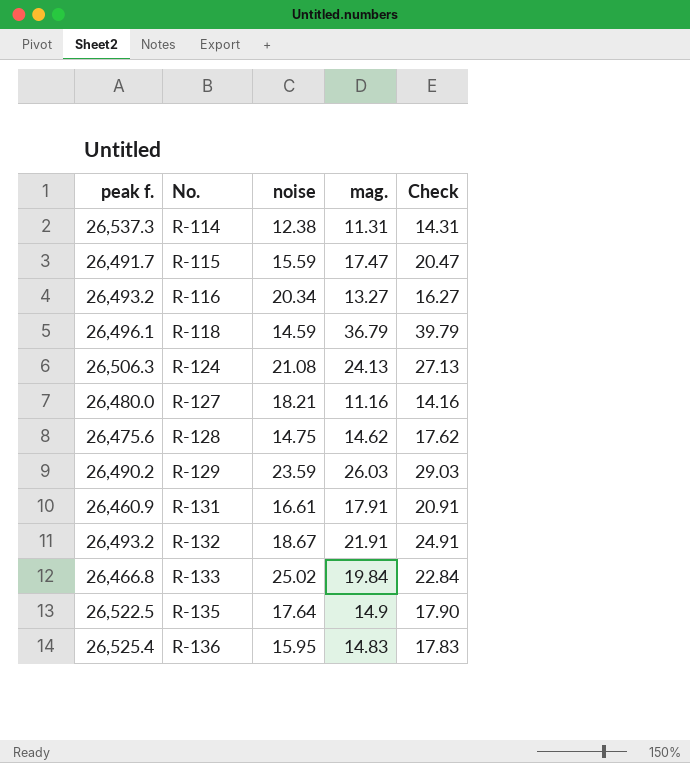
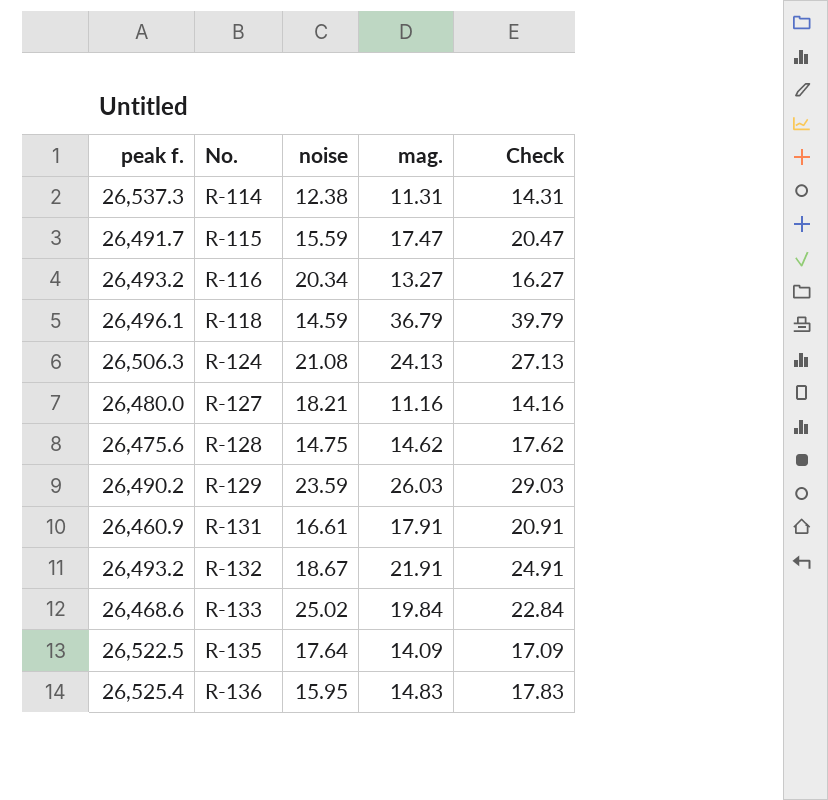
R-133 | peak f.: 26,466.8 -> 26,468.6
R-135 | mag.: 14.9 -> 14.09
R-135 | Check: 17.90 -> 17.09

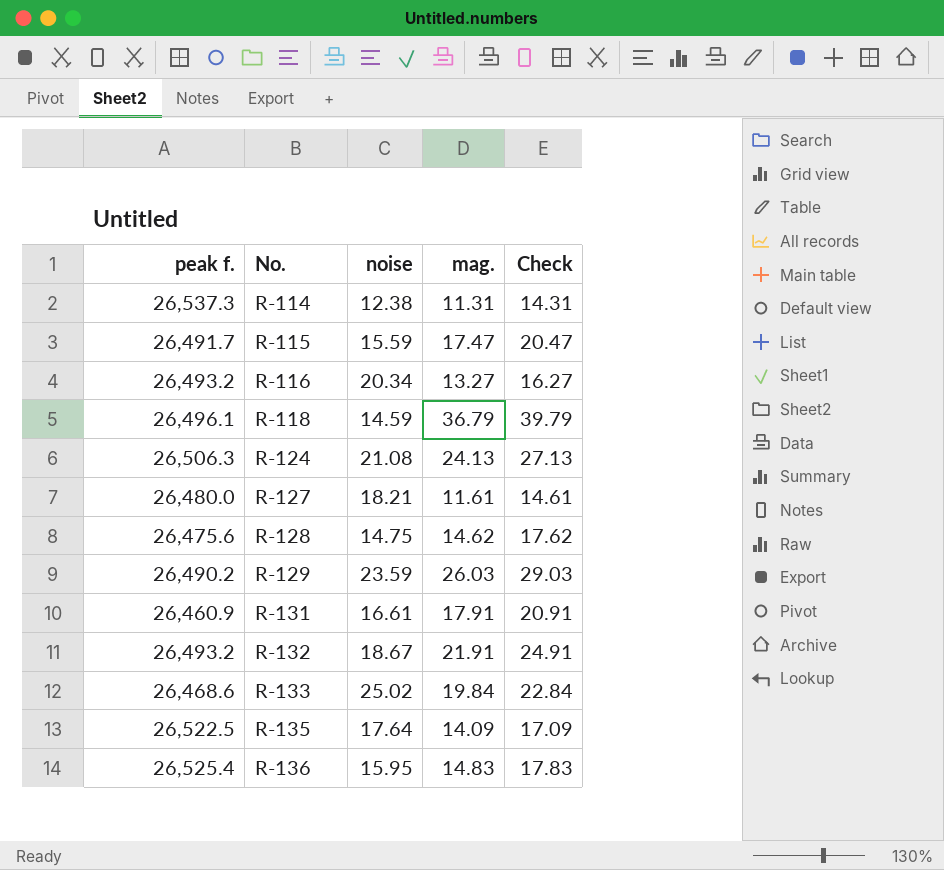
R-127 | mag.: 11.16 -> 11.61
R-127 | Check: 14.16 -> 14.61

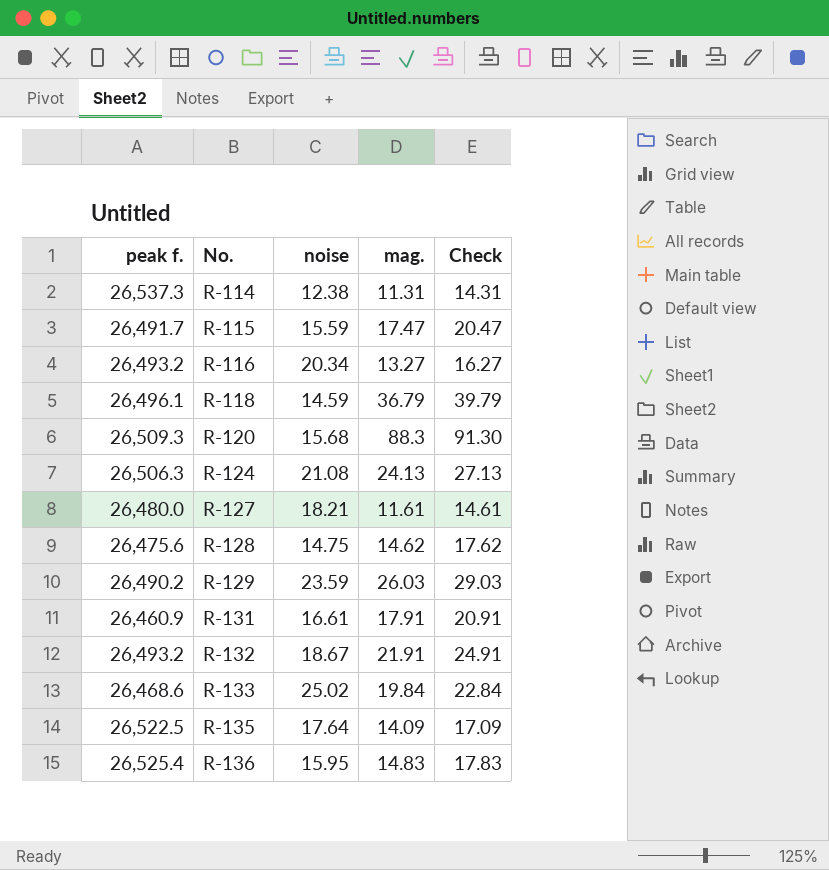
row R-120: none -> 26,509.3 | 15.68 | 88.3 | 91.30

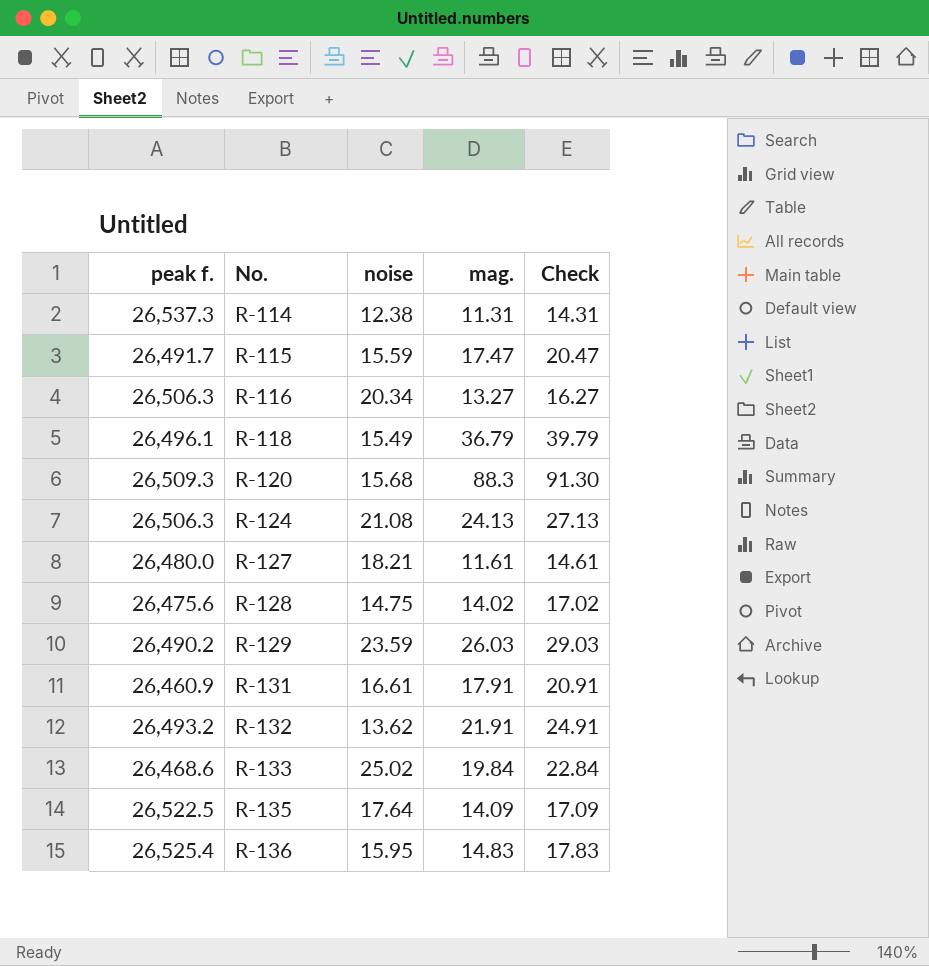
R-116 | peak f.: 26,493.2 -> 26,506.3
R-118 | noise: 14.59 -> 15.49
R-128 | mag.: 14.62 -> 14.02
R-128 | Check: 17.62 -> 17.02
R-132 | noise: 18.67 -> 13.62

